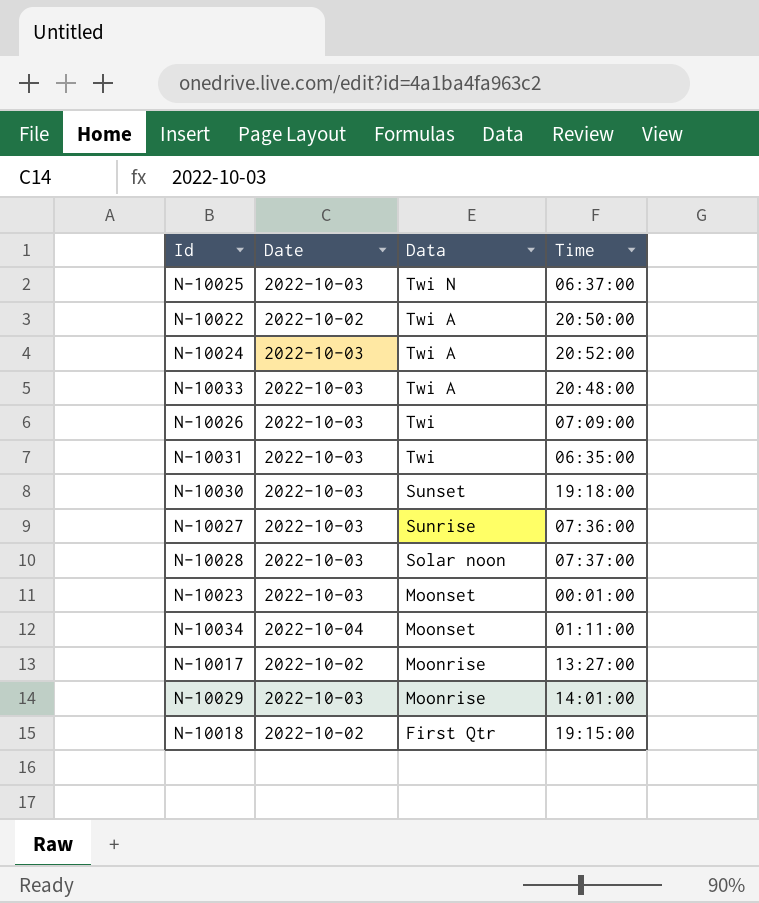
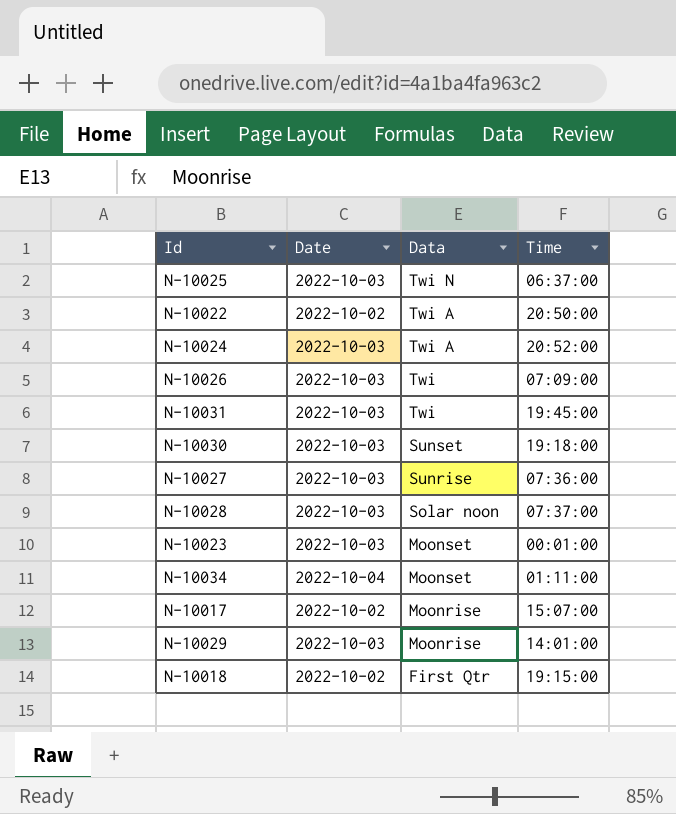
row N-10033: 2022-10-03 | Twi A | 20:48:00 -> none
N-10031 | Time: 06:35:00 -> 19:45:00
N-10017 | Time: 13:27:00 -> 15:07:00

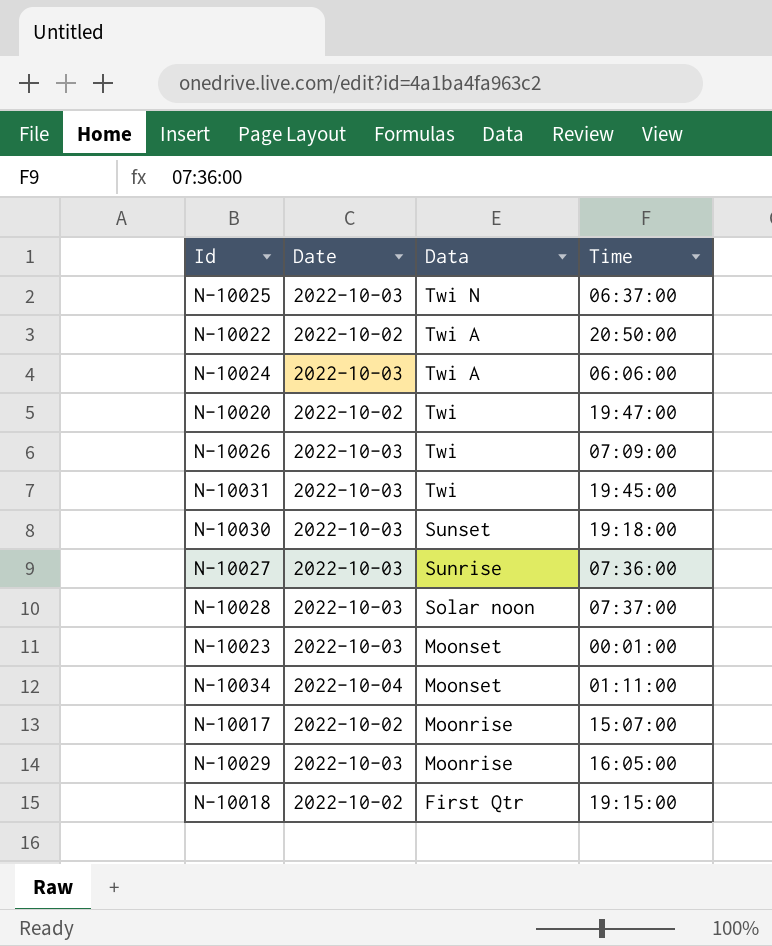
N-10024 | Time: 20:52:00 -> 06:06:00
row N-10020: none -> 2022-10-02 | Twi | 19:47:00
N-10029 | Time: 14:01:00 -> 16:05:00

